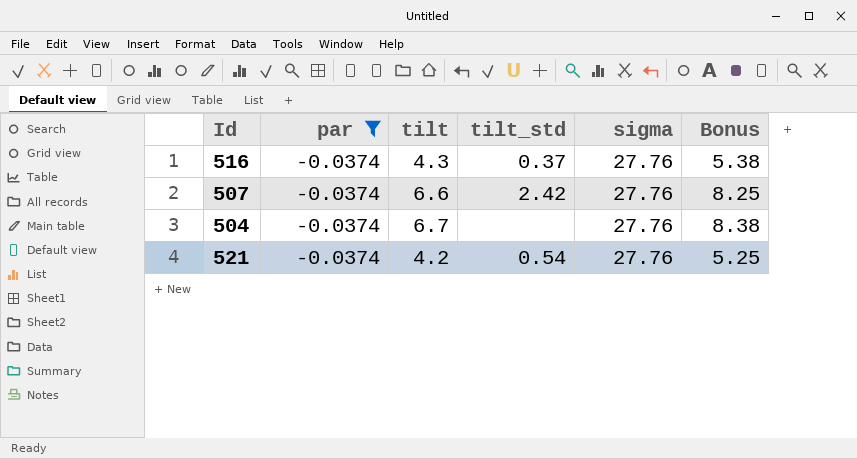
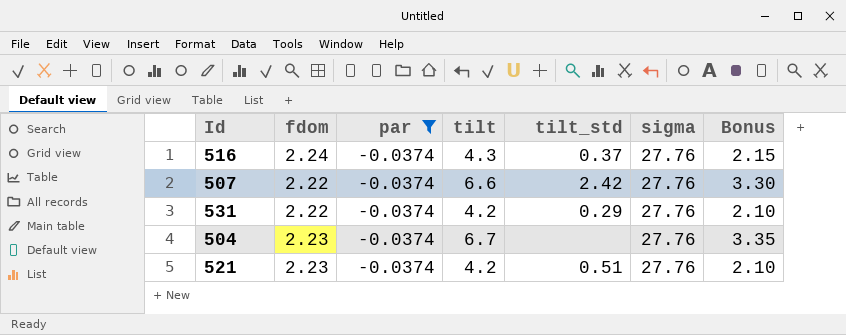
column fdom | position: none -> 2
column Bonus | formula: [tilt] * 1.25 -> [tilt] * 0.5
row 531: none -> 2.22 | -0.0374 | 4.2 | 0.29 | 27.76 | 2.10
521 | tilt_std: 0.54 -> 0.51

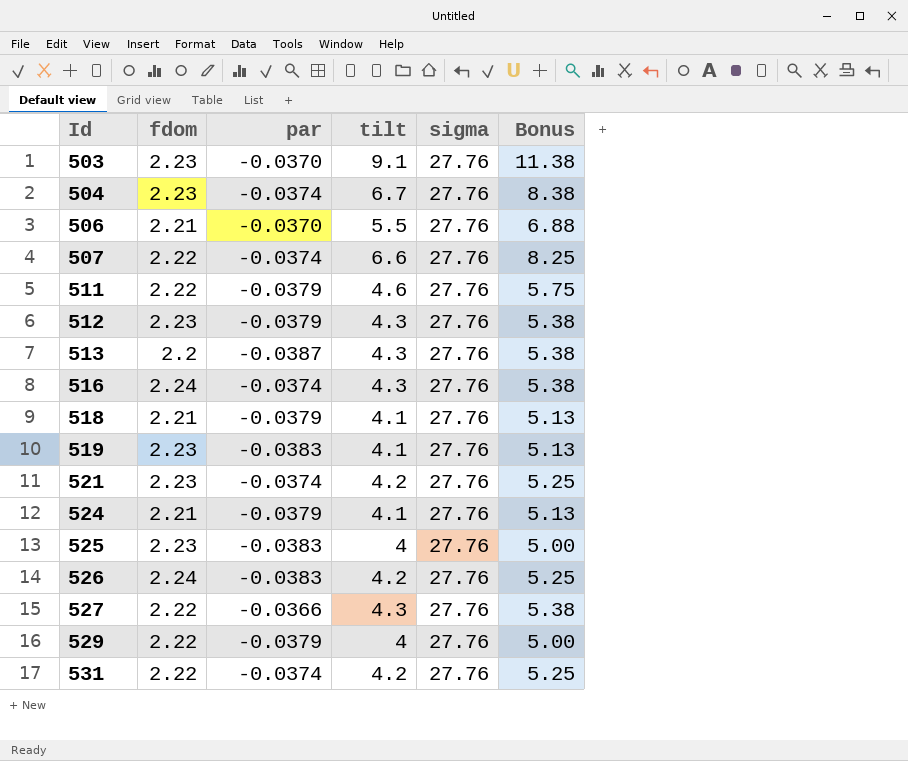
filter: par = -0.0374 -> none
row order: none -> Id ascending
column tilt_std | position: 5 -> none
column Bonus | formula: [tilt] * 0.5 -> [tilt] * 1.25

